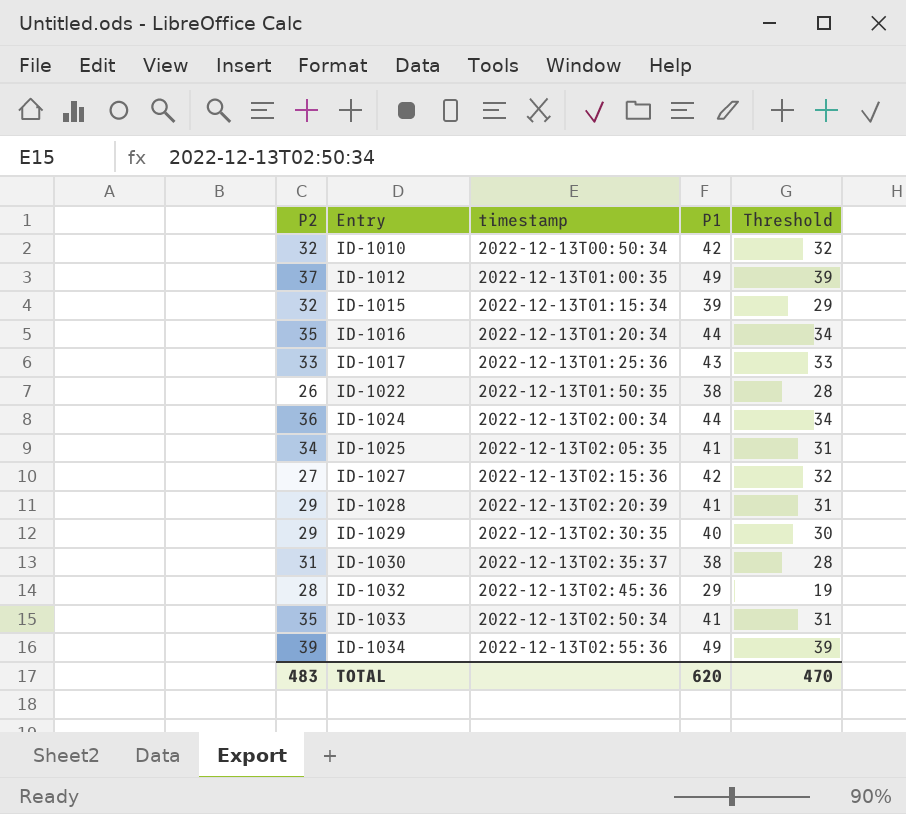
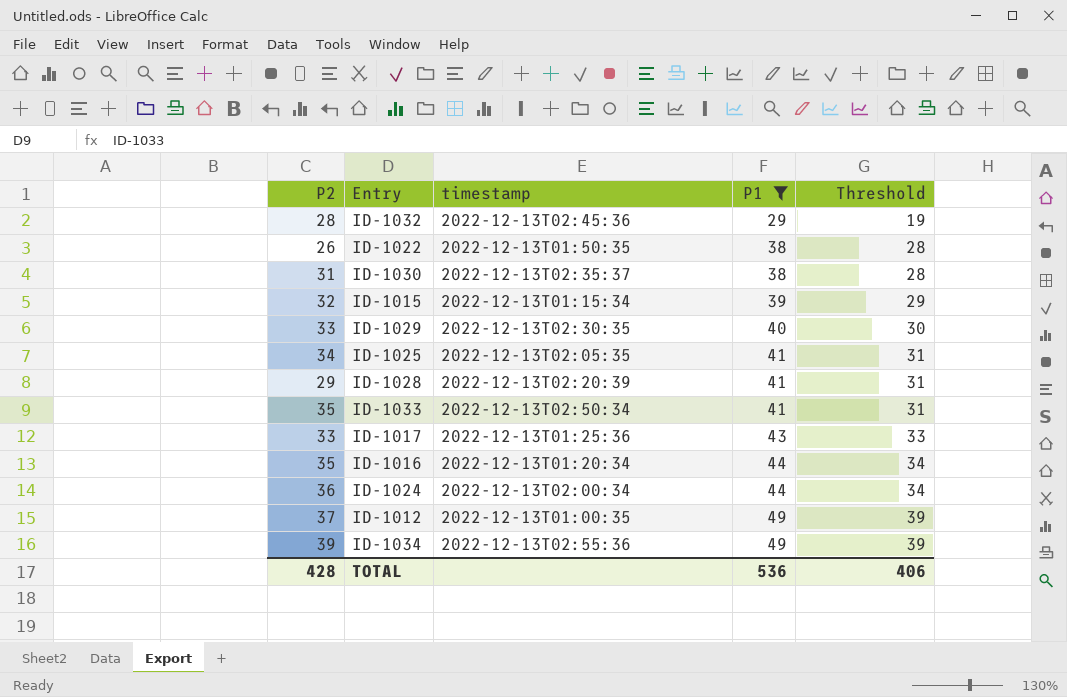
filter: none -> P1 != 42
row order: Entry ascending -> P1 ascending
ID-1029 | P2: 29 -> 33
TOTAL | P2: 483 -> 428
TOTAL | P1: 620 -> 536
TOTAL | Threshold: 470 -> 406

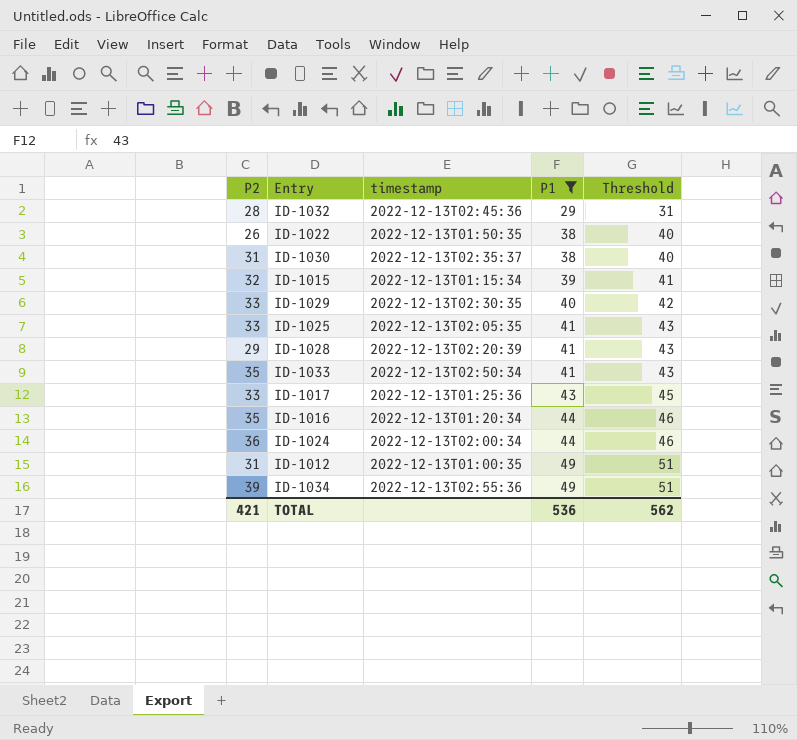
column Threshold | formula: [P1] - 10 -> [P1] + 2
ID-1025 | P2: 34 -> 33
ID-1012 | P2: 37 -> 31
TOTAL | P2: 428 -> 421
TOTAL | Threshold: 406 -> 562

